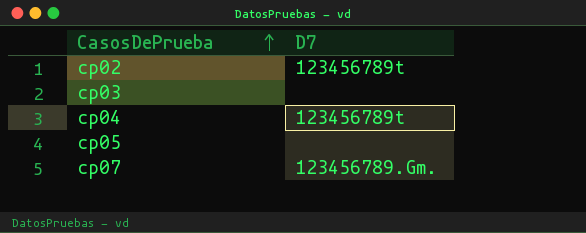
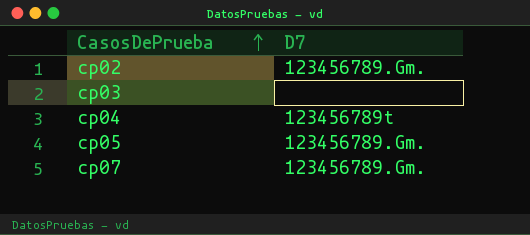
cp02 | D7: 123456789t -> 123456789.Gm.
cp05 | D7: none -> 123456789.Gm.

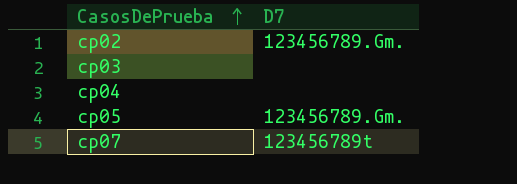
cp04 | D7: 123456789t -> none
cp07 | D7: 123456789.Gm. -> 123456789t

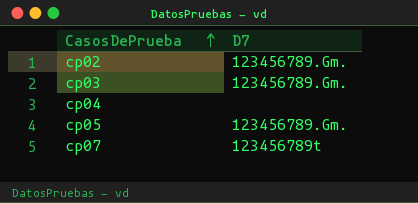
cp03 | D7: none -> 123456789.Gm.

